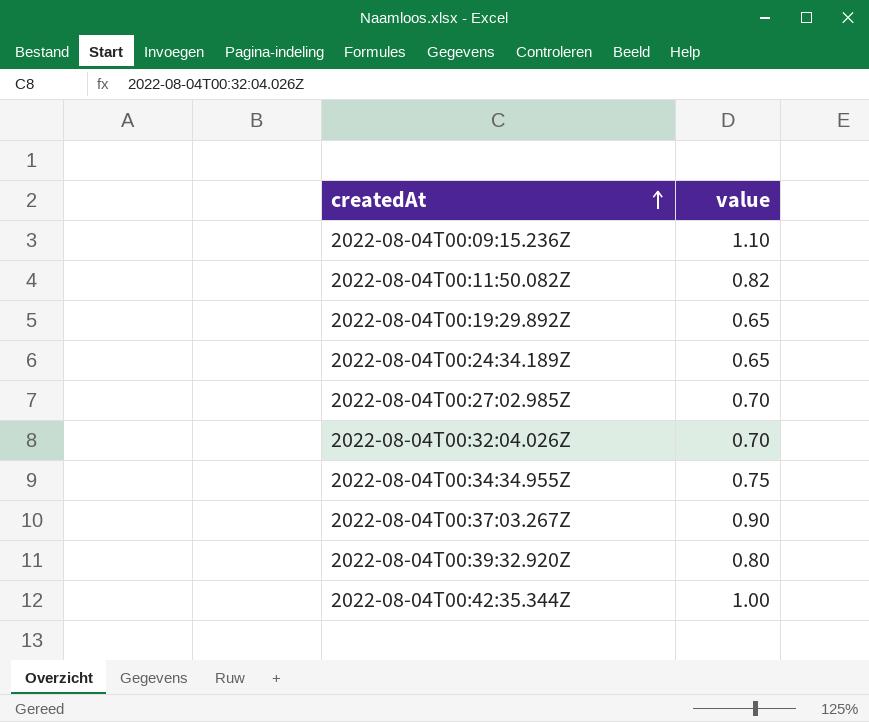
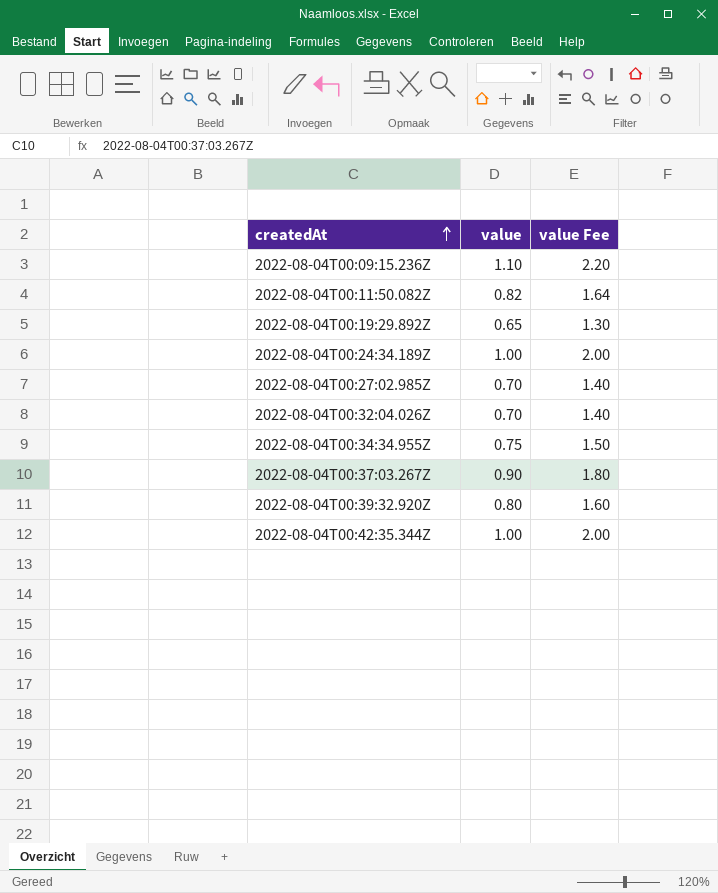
column value Fee | formula: none -> [value] * 2
2022-08-04T00:24:34.189Z | value: 0.65 -> 1.00

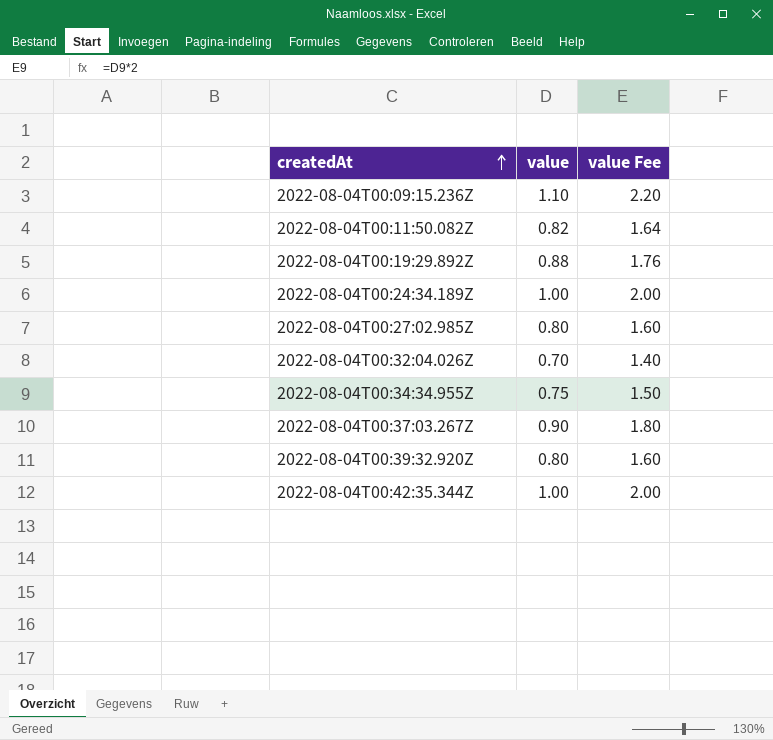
2022-08-04T00:19:29.892Z | value: 0.65 -> 0.88
2022-08-04T00:19:29.892Z | value Fee: 1.30 -> 1.76
2022-08-04T00:27:02.985Z | value: 0.70 -> 0.80
2022-08-04T00:27:02.985Z | value Fee: 1.40 -> 1.60

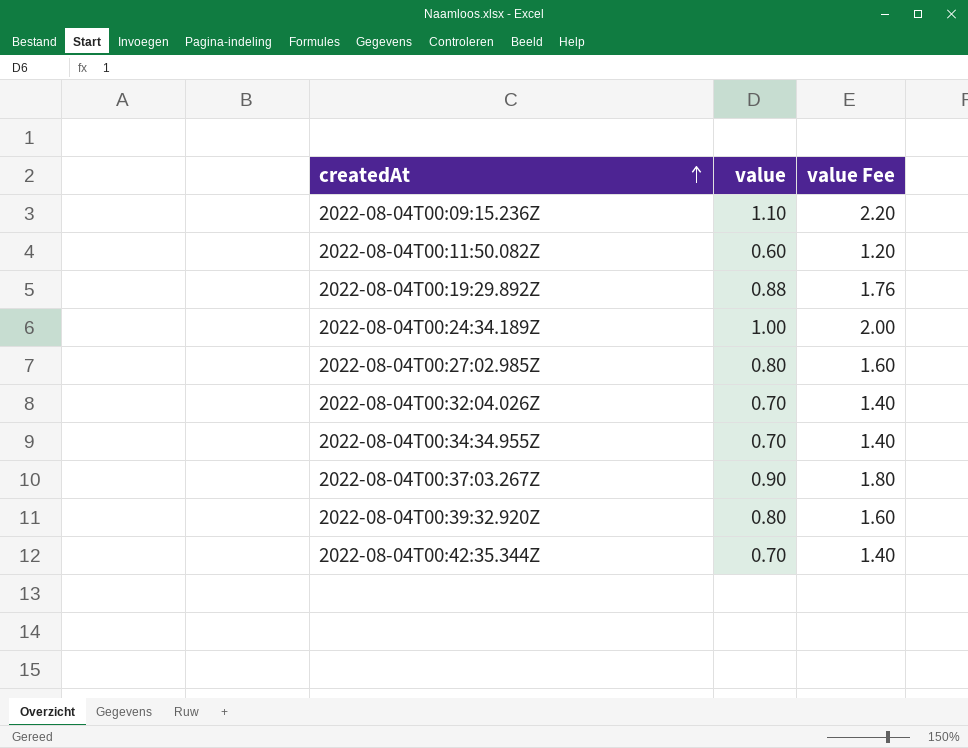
2022-08-04T00:11:50.082Z | value: 0.82 -> 0.60
2022-08-04T00:11:50.082Z | value Fee: 1.64 -> 1.20
2022-08-04T00:34:34.955Z | value: 0.75 -> 0.70
2022-08-04T00:34:34.955Z | value Fee: 1.50 -> 1.40
2022-08-04T00:42:35.344Z | value: 1.00 -> 0.70
2022-08-04T00:42:35.344Z | value Fee: 2.00 -> 1.40

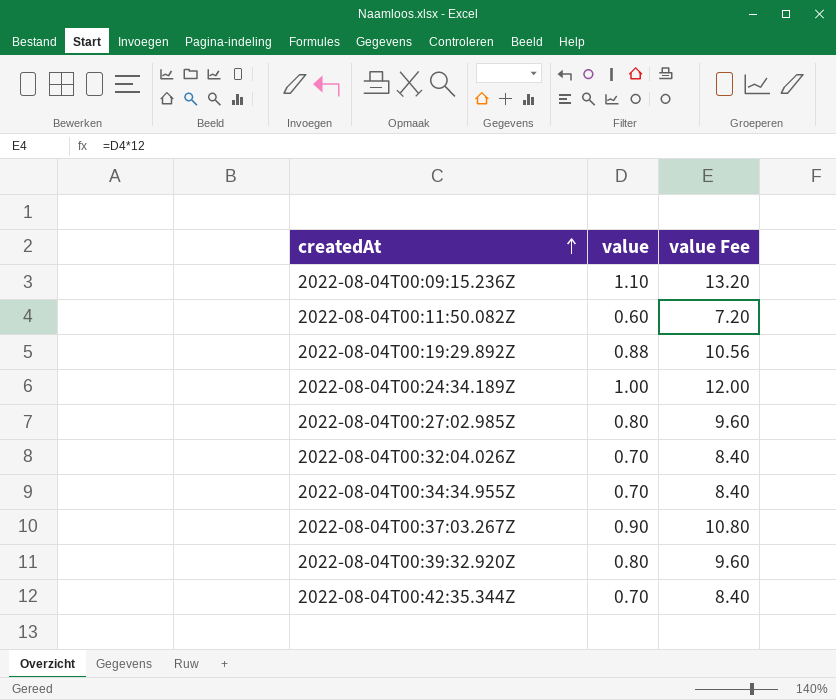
column value Fee | formula: [value] * 2 -> [value] * 12

